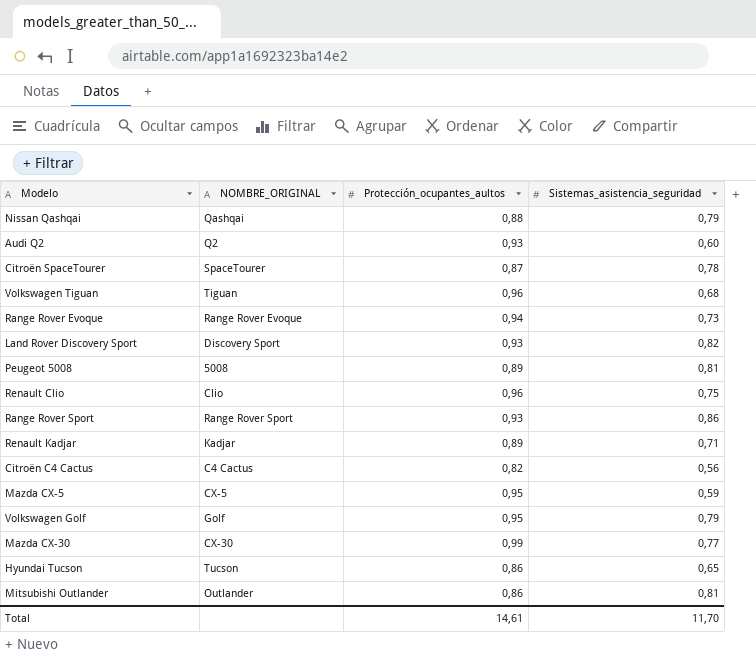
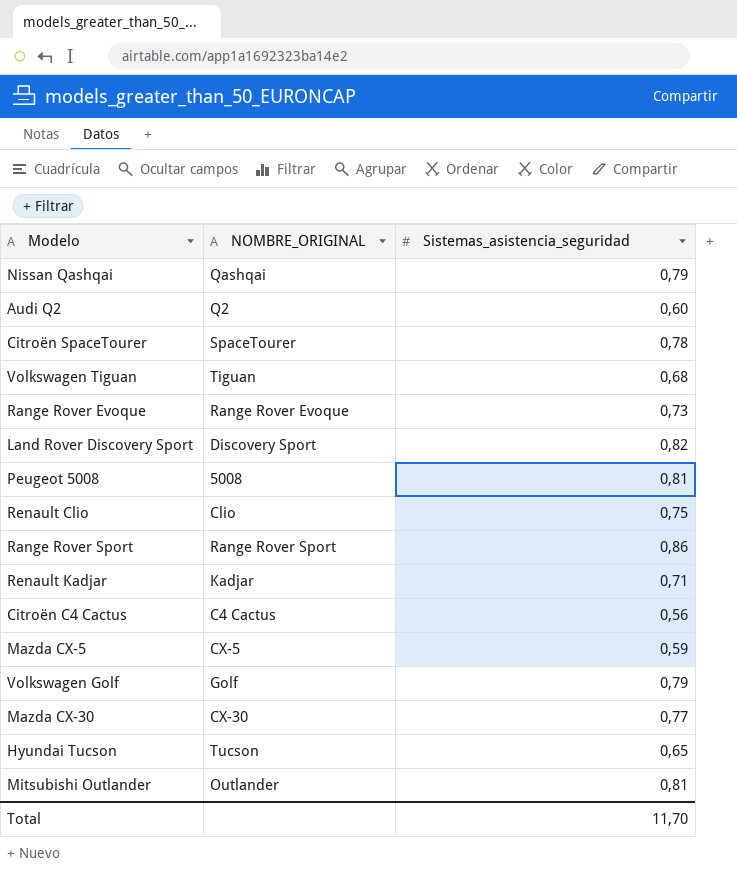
column Protección_ocupantes_aultos | position: 3 -> none

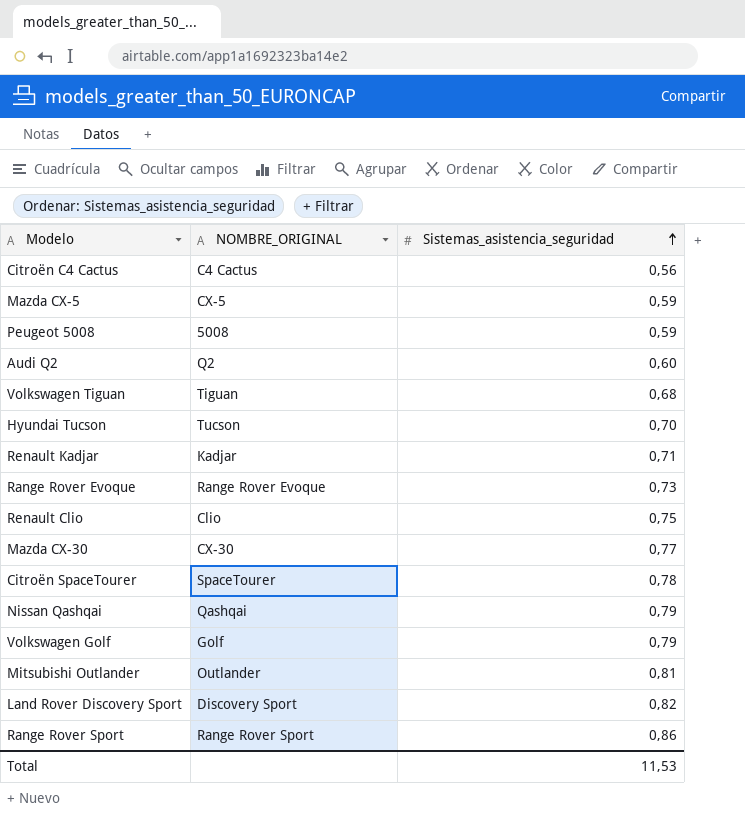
row order: none -> Sistemas_asistencia_seguridad ascending
Peugeot 5008 | Sistemas_asistencia_seguridad: 0,81 -> 0,59
Hyundai Tucson | Sistemas_asistencia_seguridad: 0,65 -> 0,70
Total | Sistemas_asistencia_seguridad: 11,70 -> 11,53

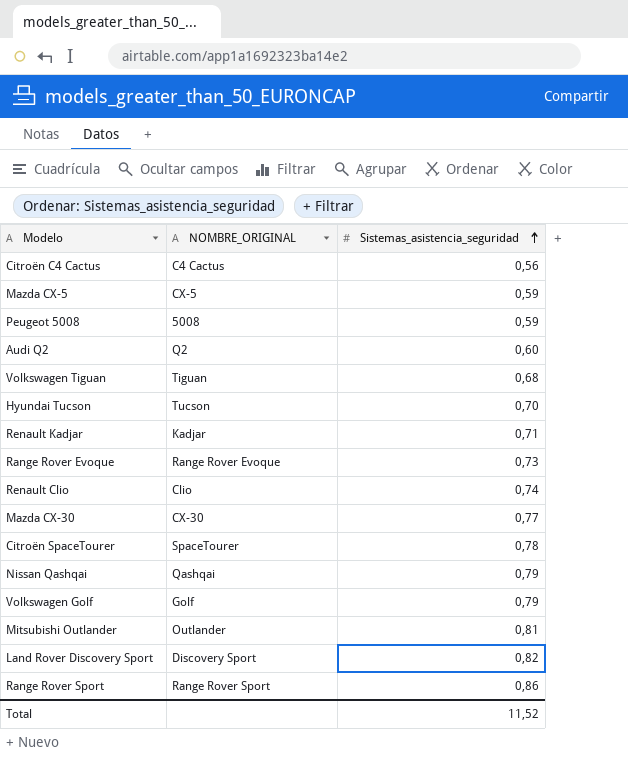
Renault Clio | Sistemas_asistencia_seguridad: 0,75 -> 0,74
Total | Sistemas_asistencia_seguridad: 11,53 -> 11,52

